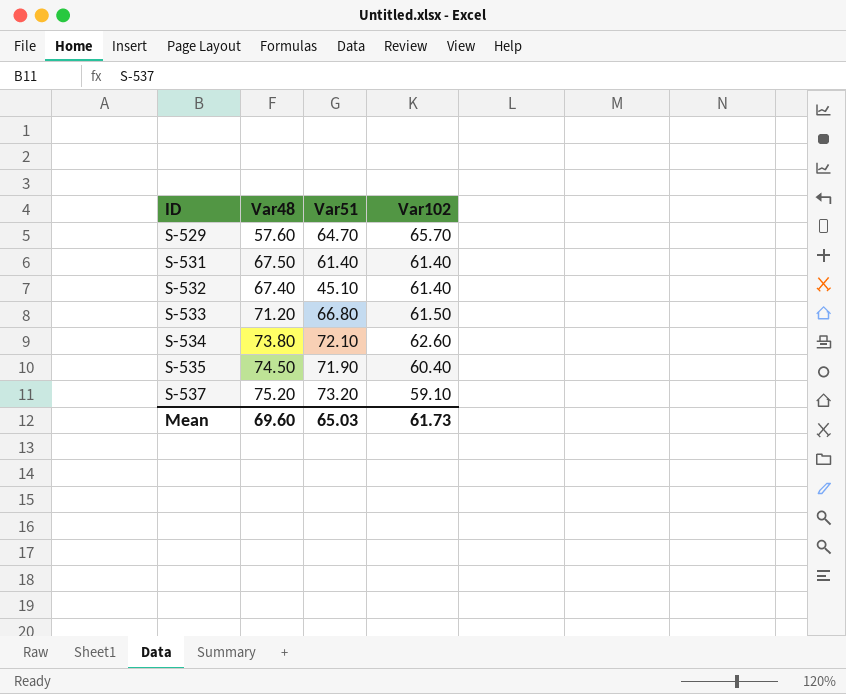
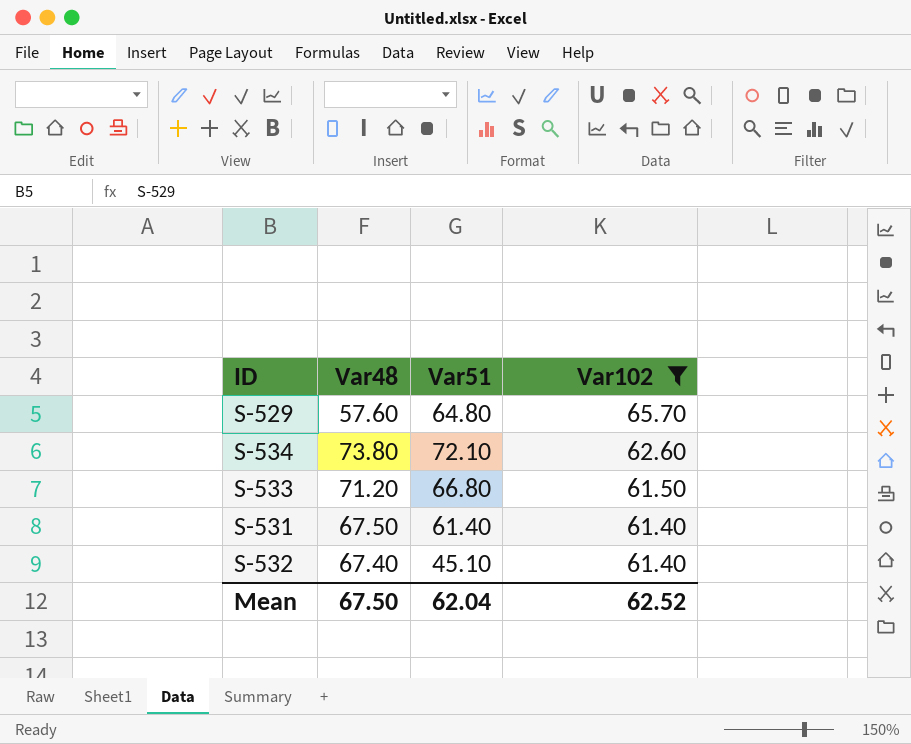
filter: none -> Var102 >= 61.40
row order: ID ascending -> Var102 descending
S-529 | Var51: 64.70 -> 64.80
Mean | Var48: 69.60 -> 67.50
Mean | Var51: 65.03 -> 62.04
Mean | Var102: 61.73 -> 62.52

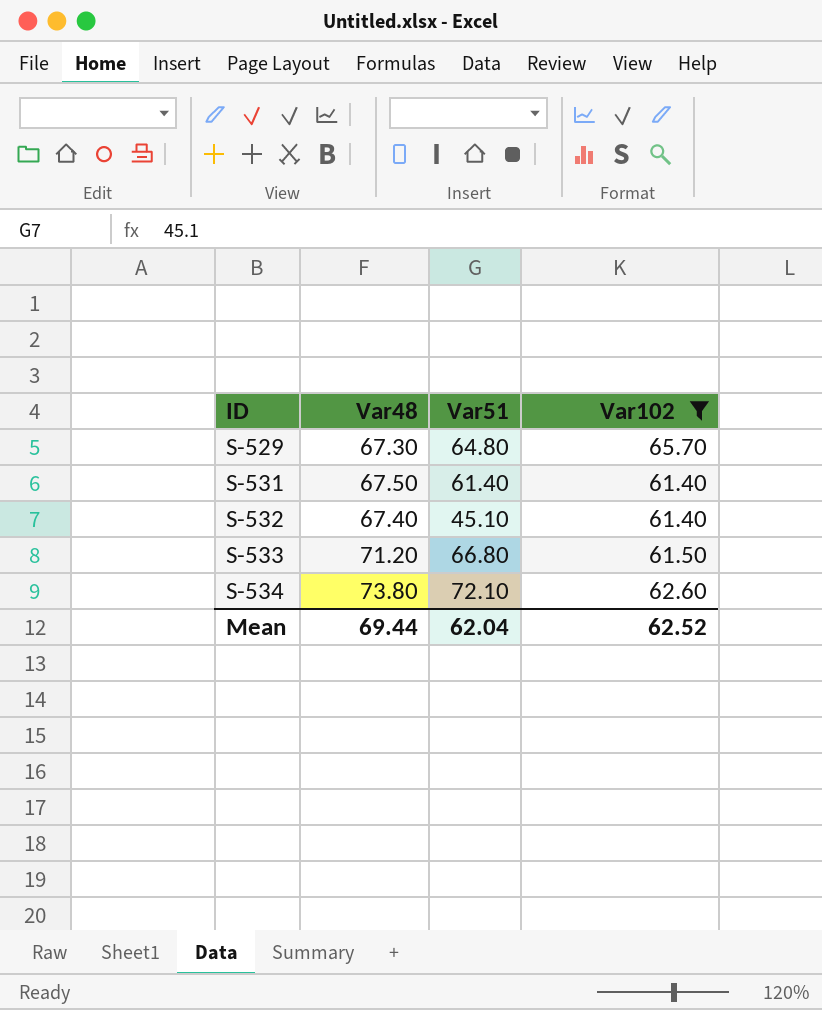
row order: Var102 descending -> ID ascending
S-529 | Var48: 57.60 -> 67.30
Mean | Var48: 67.50 -> 69.44

